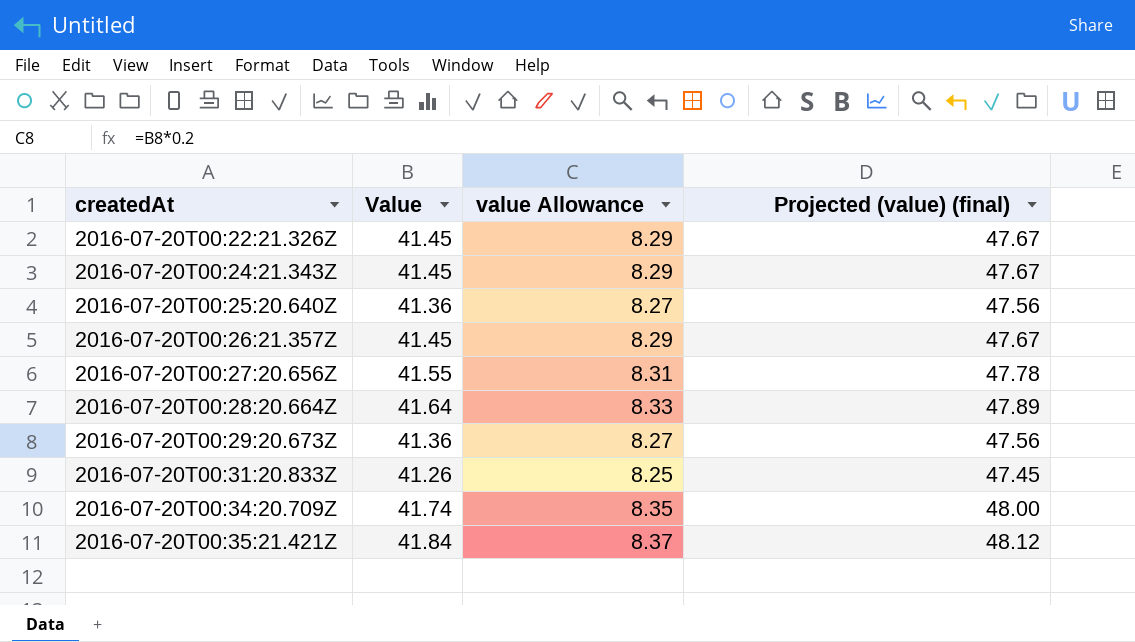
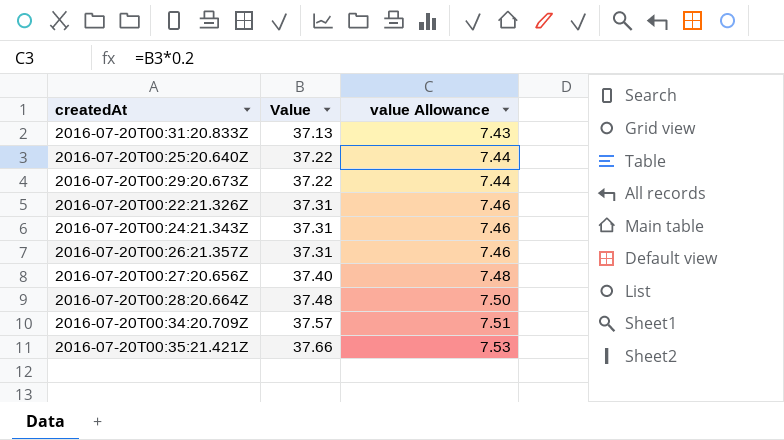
row order: createdAt ascending -> Value ascending
column Projected (value) (final) | formula: [Value] * 1.15 -> none
2016-07-20T00:31:20.833Z | Value: 41.26 -> 37.13
2016-07-20T00:31:20.833Z | value Allowance: 8.25 -> 7.43
2016-07-20T00:25:20.640Z | Value: 41.36 -> 37.22
2016-07-20T00:25:20.640Z | value Allowance: 8.27 -> 7.44
2016-07-20T00:29:20.673Z | Value: 41.36 -> 37.22
2016-07-20T00:29:20.673Z | value Allowance: 8.27 -> 7.44
2016-07-20T00:22:21.326Z | Value: 41.45 -> 37.31
2016-07-20T00:22:21.326Z | value Allowance: 8.29 -> 7.46
2016-07-20T00:24:21.343Z | Value: 41.45 -> 37.31
2016-07-20T00:24:21.343Z | value Allowance: 8.29 -> 7.46
2016-07-20T00:26:21.357Z | Value: 41.45 -> 37.31
2016-07-20T00:26:21.357Z | value Allowance: 8.29 -> 7.46
2016-07-20T00:27:20.656Z | Value: 41.55 -> 37.40
2016-07-20T00:27:20.656Z | value Allowance: 8.31 -> 7.48
2016-07-20T00:28:20.664Z | Value: 41.64 -> 37.48
2016-07-20T00:28:20.664Z | value Allowance: 8.33 -> 7.50
2016-07-20T00:34:20.709Z | Value: 41.74 -> 37.57
2016-07-20T00:34:20.709Z | value Allowance: 8.35 -> 7.51
2016-07-20T00:35:21.421Z | Value: 41.84 -> 37.66
2016-07-20T00:35:21.421Z | value Allowance: 8.37 -> 7.53

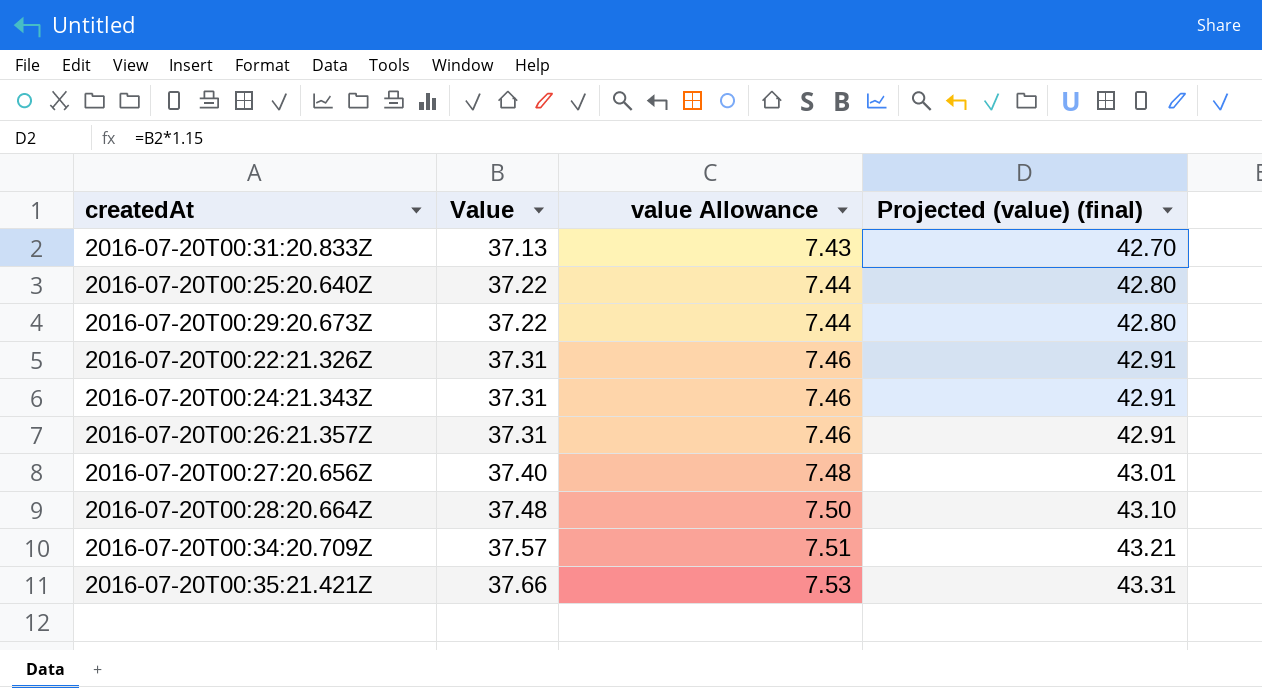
column Projected (value) (final) | formula: none -> [Value] * 1.15

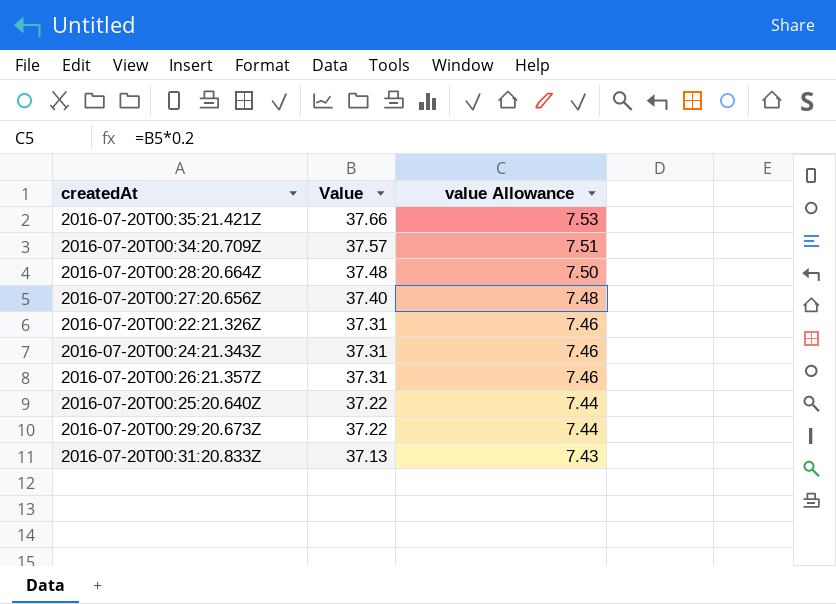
row order: Value ascending -> Value descending
column Projected (value) (final) | formula: [Value] * 1.15 -> none

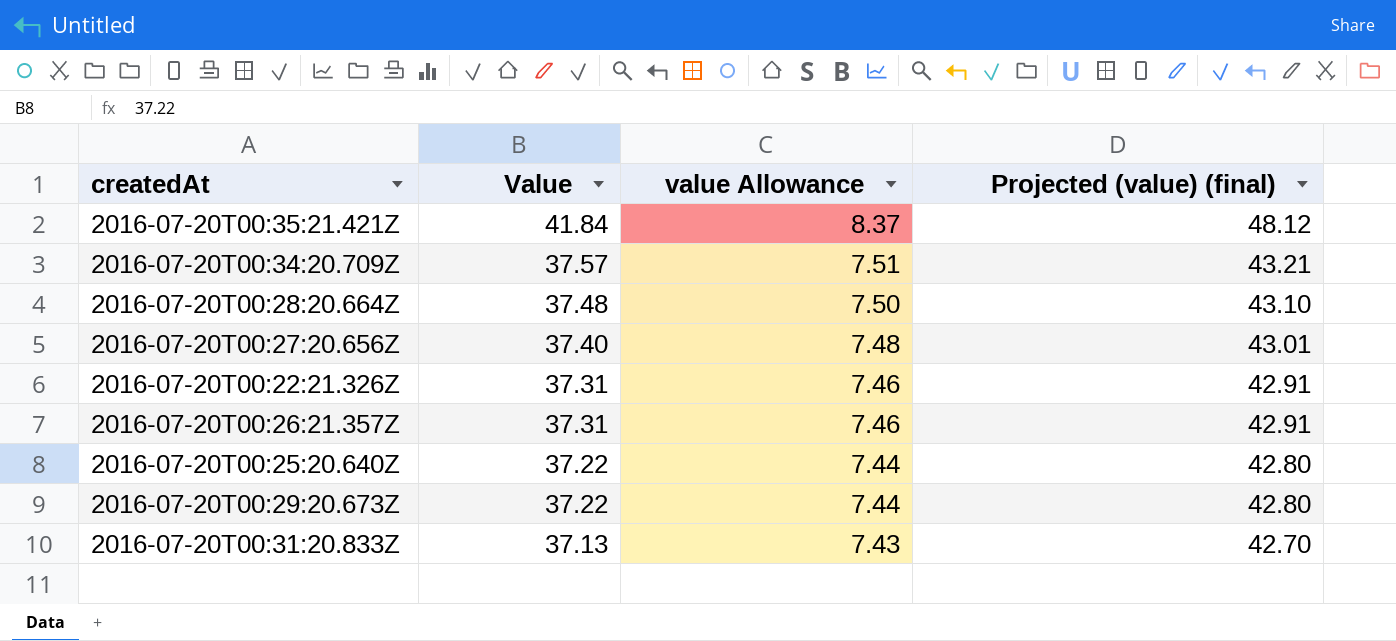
column Projected (value) (final) | formula: none -> [Value] * 1.15
row 2016-07-20T00:24:21.343Z: 37.31 | 7.46 -> none
2016-07-20T00:35:21.421Z | Value: 37.66 -> 41.84
2016-07-20T00:35:21.421Z | value Allowance: 7.53 -> 8.37

